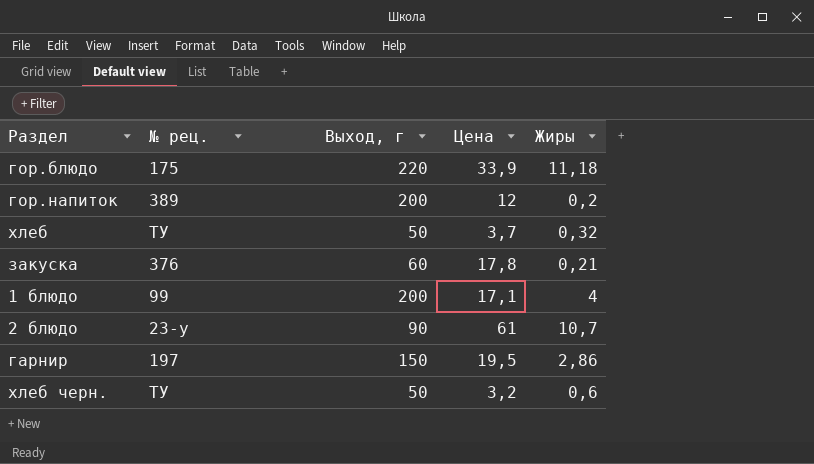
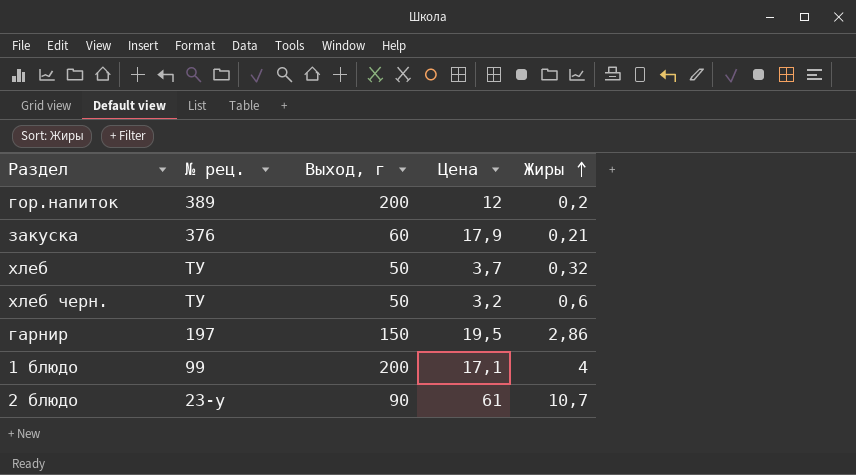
row order: none -> Жиры ascending
row гор.блюдо: 175 | 220 | 33,9 | 11,18 -> none
закуска | Цена: 17,8 -> 17,9

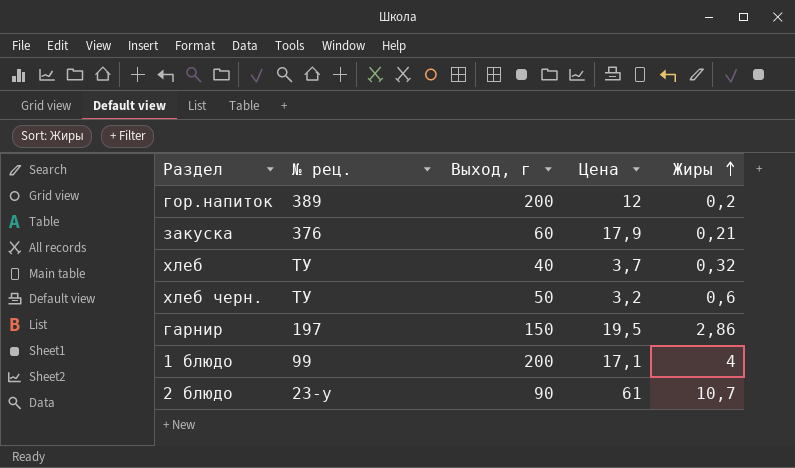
хлеб | Выход, г: 50 -> 40

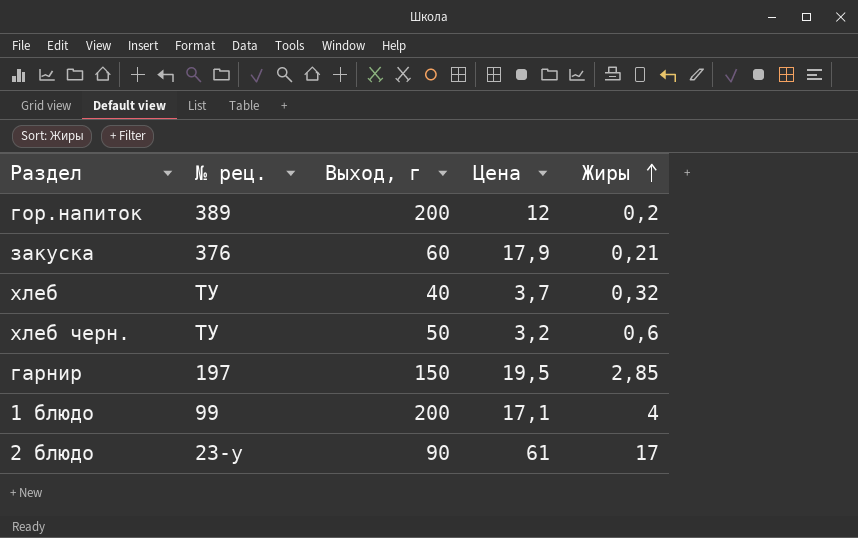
гарнир | Жиры: 2,86 -> 2,85
2 блюдо | Жиры: 10,7 -> 17

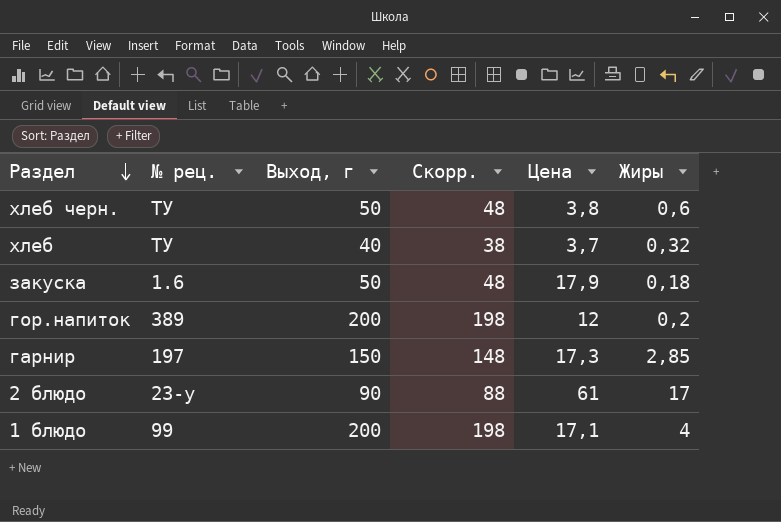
row order: Жиры ascending -> Раздел descending
column Скорр. | formula: none -> [Выход, г] - 2
хлеб черн. | Цена: 3,2 -> 3,8
закуска | № рец.: 376 -> 1.6
закуска | Выход, г: 60 -> 50
закуска | Жиры: 0,21 -> 0,18
гарнир | Цена: 19,5 -> 17,3

